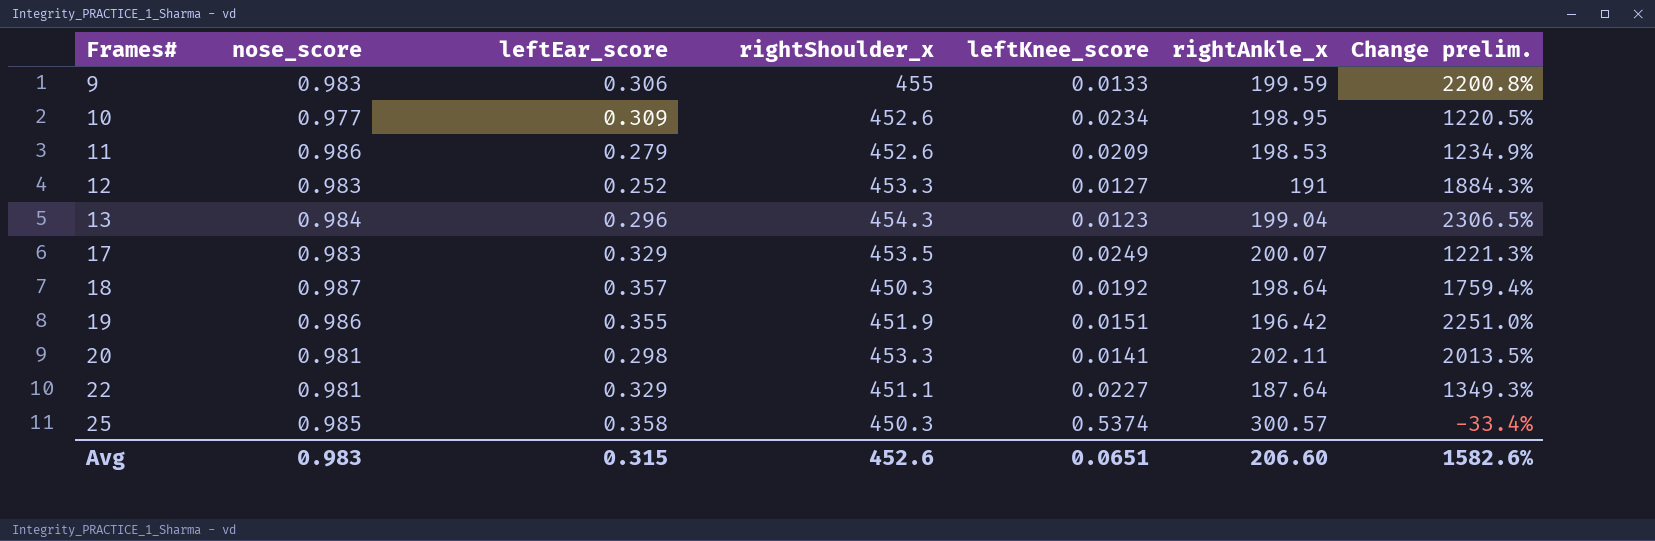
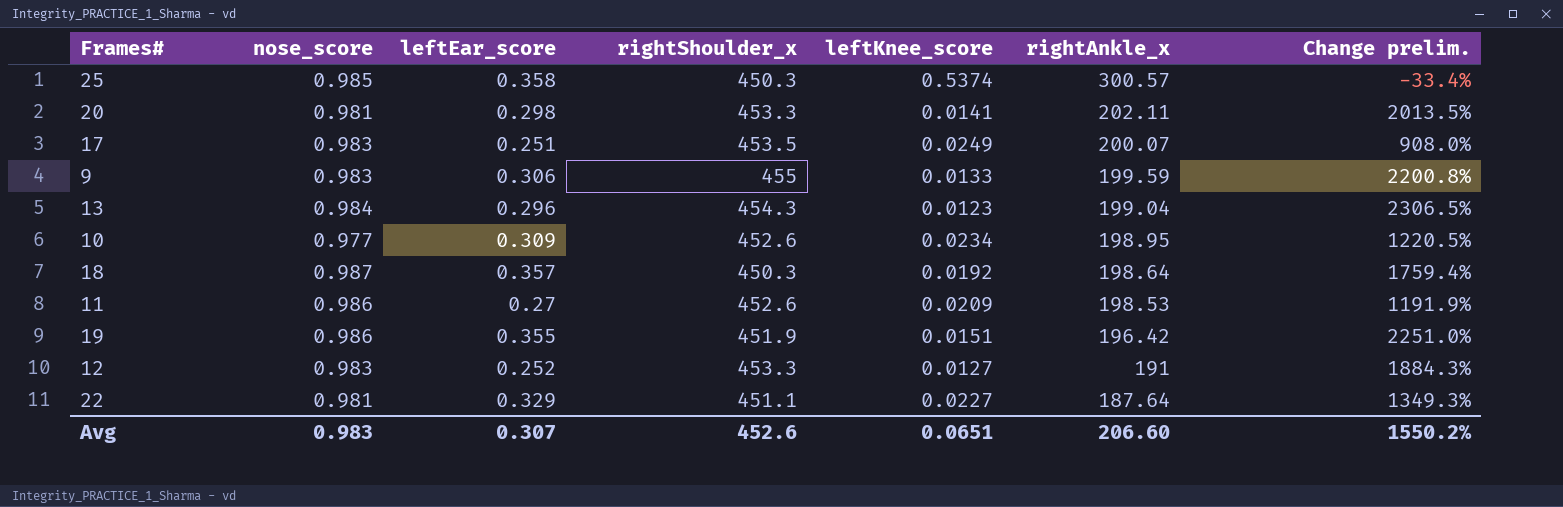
row order: Frames# ascending -> rightAnkle_x descending
17 | leftEar_score: 0.329 -> 0.251
17 | Change prelim.: 1221.3% -> 908.0%
11 | leftEar_score: 0.279 -> 0.27
11 | Change prelim.: 1234.9% -> 1191.9%
Avg | leftEar_score: 0.315 -> 0.307
Avg | Change prelim.: 1582.6% -> 1550.2%

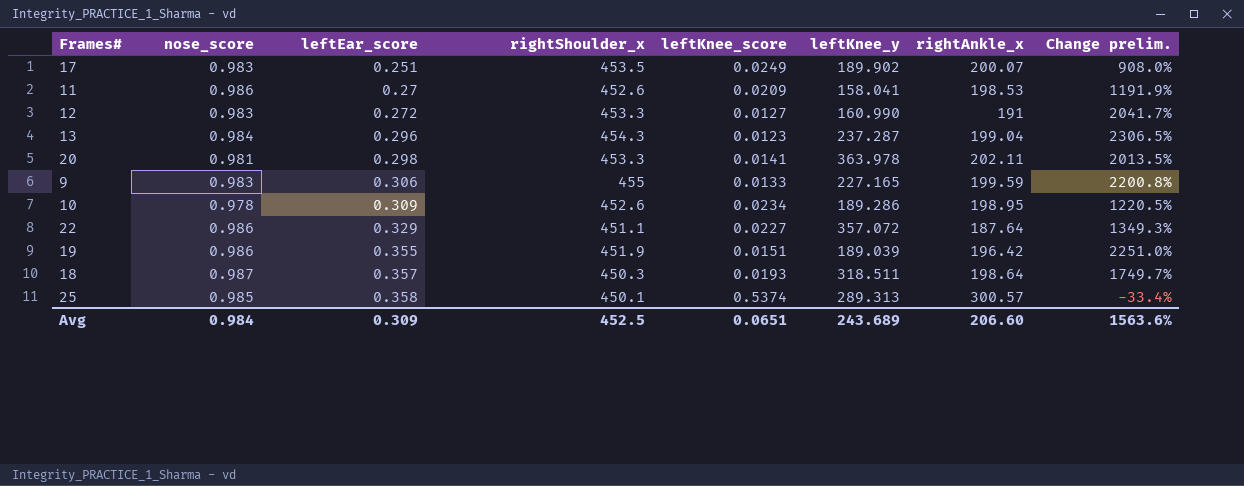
row order: rightAnkle_x descending -> leftEar_score ascending
column leftKnee_y | position: none -> 6
12 | leftEar_score: 0.252 -> 0.272
12 | Change prelim.: 1884.3% -> 2041.7%
10 | nose_score: 0.977 -> 0.978
22 | nose_score: 0.981 -> 0.986
18 | leftKnee_score: 0.0192 -> 0.0193
18 | Change prelim.: 1759.4% -> 1749.7%
25 | rightShoulder_x: 450.3 -> 450.1
Avg | nose_score: 0.983 -> 0.984
Avg | leftEar_score: 0.307 -> 0.309
Avg | rightShoulder_x: 452.6 -> 452.5
Avg | Change prelim.: 1550.2% -> 1563.6%

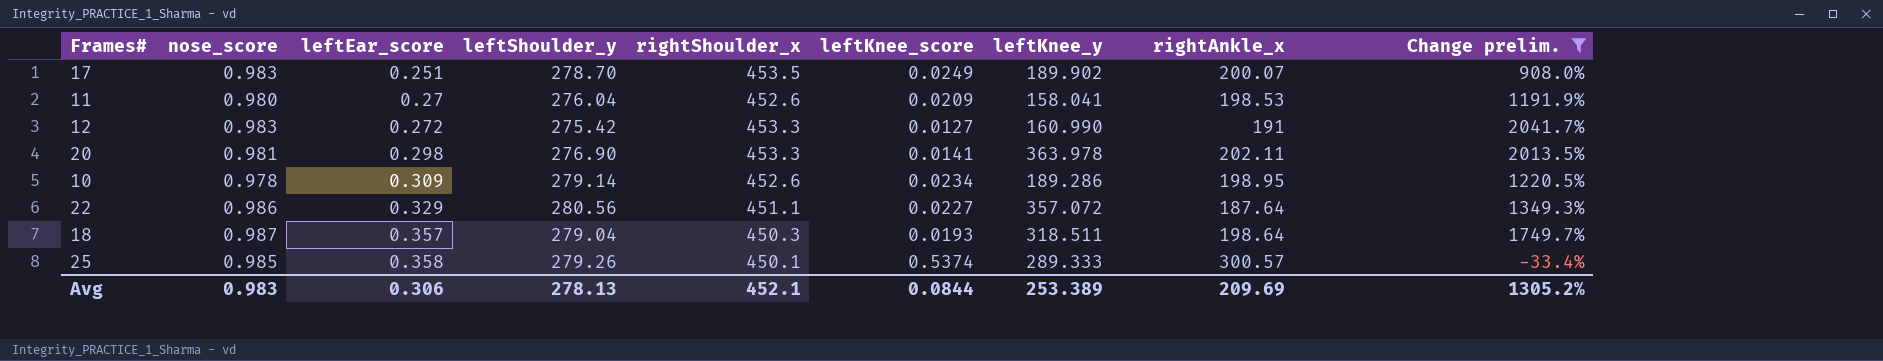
filter: none -> Change prelim. <= 2041.7%
column leftShoulder_y | position: none -> 4
11 | nose_score: 0.986 -> 0.980
25 | leftKnee_y: 289.313 -> 289.333
Avg | nose_score: 0.984 -> 0.983
Avg | leftEar_score: 0.309 -> 0.306
Avg | rightShoulder_x: 452.5 -> 452.1
Avg | leftKnee_score: 0.0651 -> 0.0844
Avg | leftKnee_y: 243.689 -> 253.389
Avg | rightAnkle_x: 206.60 -> 209.69
Avg | Change prelim.: 1563.6% -> 1305.2%

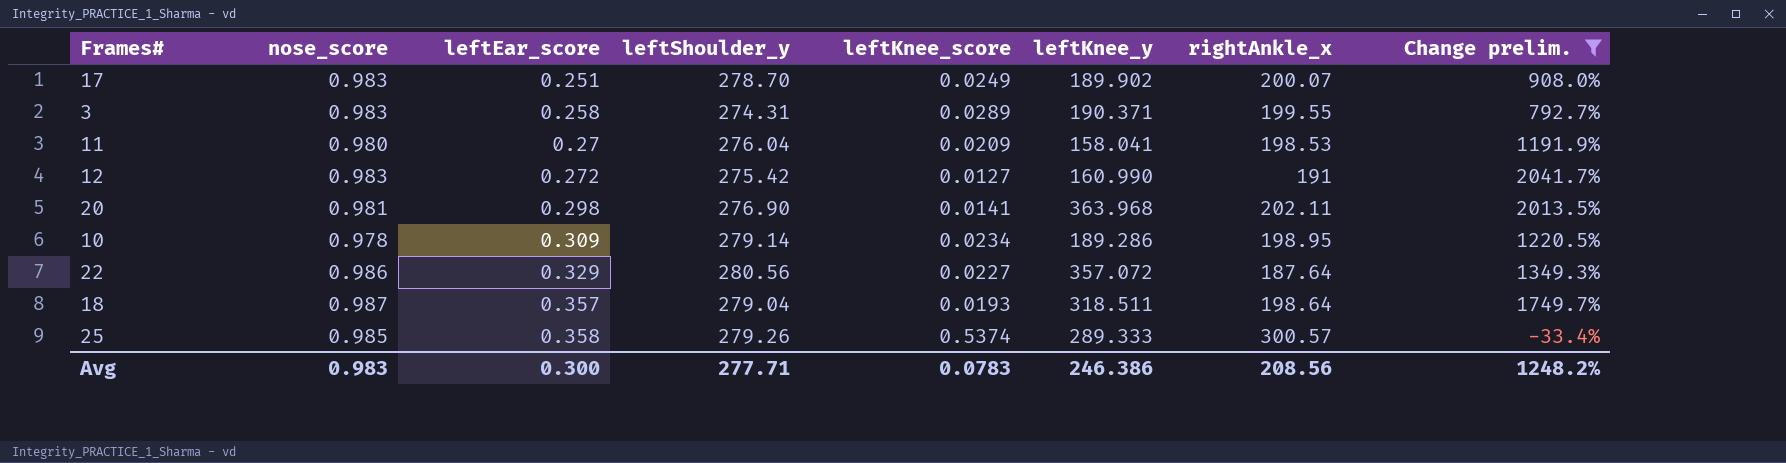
column rightShoulder_x | position: 5 -> none
row 3: none -> 0.983 | 0.258 | 274.31 | 0.0289 | 190.371 | 199.55 | 792.7%
20 | leftKnee_y: 363.978 -> 363.968
Avg | leftEar_score: 0.306 -> 0.300
Avg | leftShoulder_y: 278.13 -> 277.71
Avg | leftKnee_score: 0.0844 -> 0.0783
Avg | leftKnee_y: 253.389 -> 246.386
Avg | rightAnkle_x: 209.69 -> 208.56
Avg | Change prelim.: 1305.2% -> 1248.2%

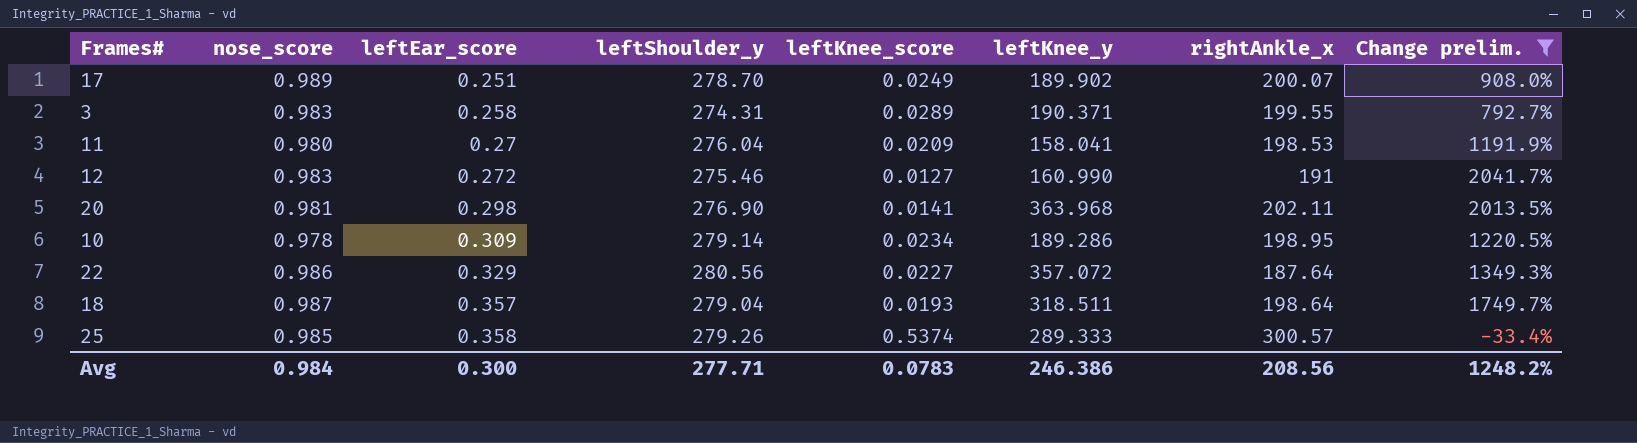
17 | nose_score: 0.983 -> 0.989
12 | leftShoulder_y: 275.42 -> 275.46
Avg | nose_score: 0.983 -> 0.984

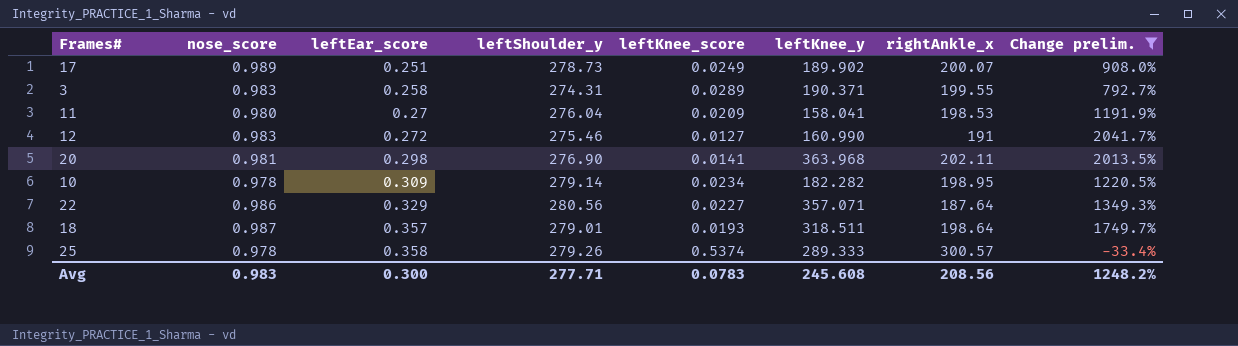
17 | leftShoulder_y: 278.70 -> 278.73
10 | leftKnee_y: 189.286 -> 182.282
22 | leftKnee_y: 357.072 -> 357.071
18 | leftShoulder_y: 279.04 -> 279.01
25 | nose_score: 0.985 -> 0.978
Avg | nose_score: 0.984 -> 0.983
Avg | leftKnee_y: 246.386 -> 245.608

